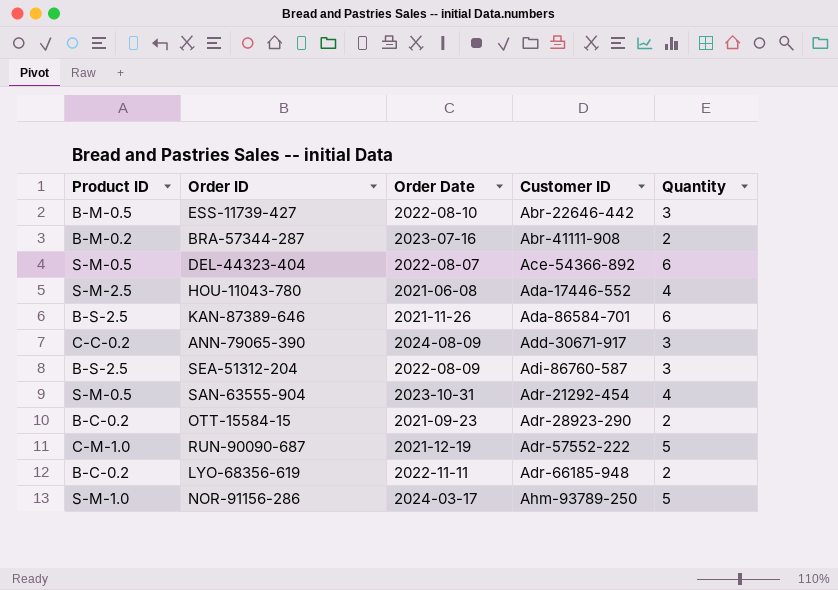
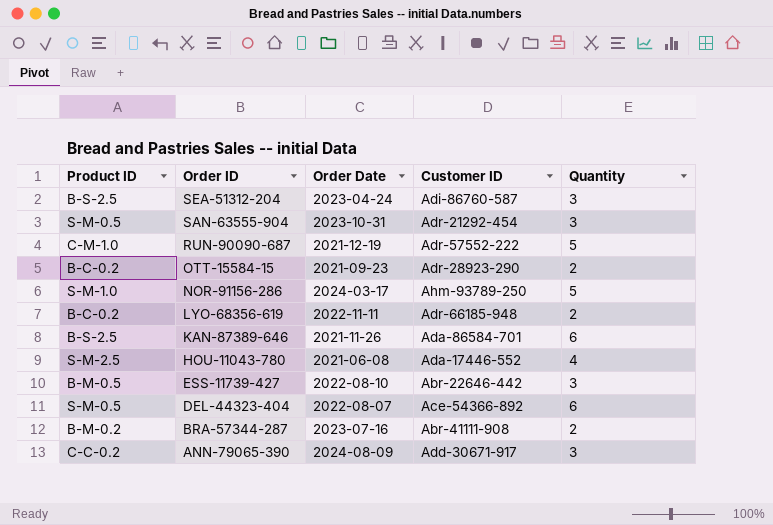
row order: Customer ID ascending -> Order ID descending
SEA-51312-204 | Order Date: 2022-08-09 -> 2023-04-24
SAN-63555-904 | Quantity: 4 -> 3

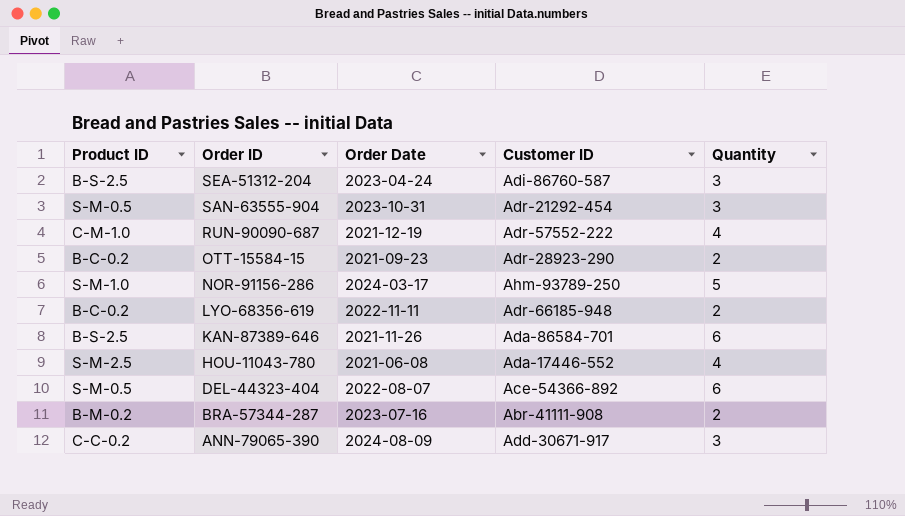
row ESS-11739-427: B-M-0.5 | 2022-08-10 | Abr-22646-442 | 3 -> none
RUN-90090-687 | Quantity: 5 -> 4

